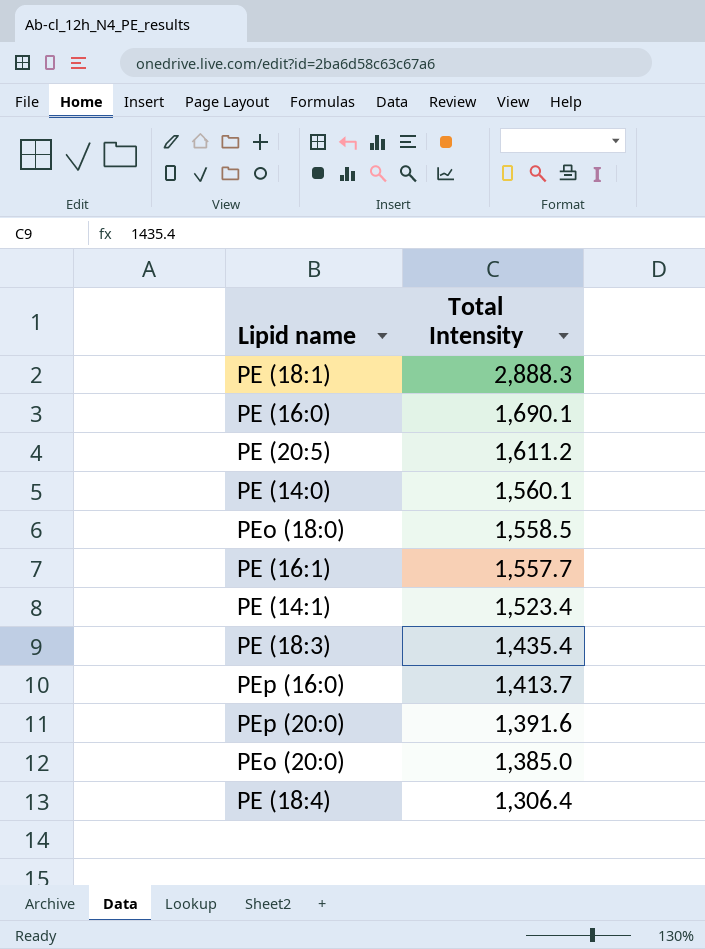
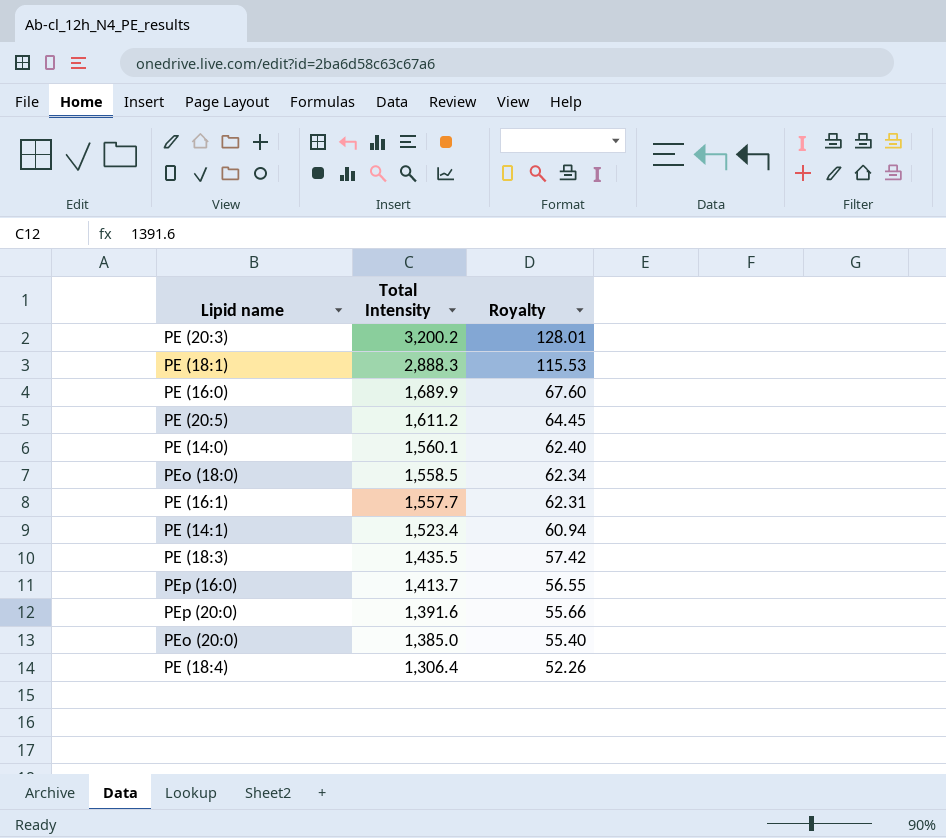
column Royalty | formula: none -> [Total Intensity] * 0.04
row PE (20:3): none -> 3,200.2 | 128.01
PE (16:0) | Total Intensity: 1,690.1 -> 1,689.9
PE (18:3) | Total Intensity: 1,435.4 -> 1,435.5

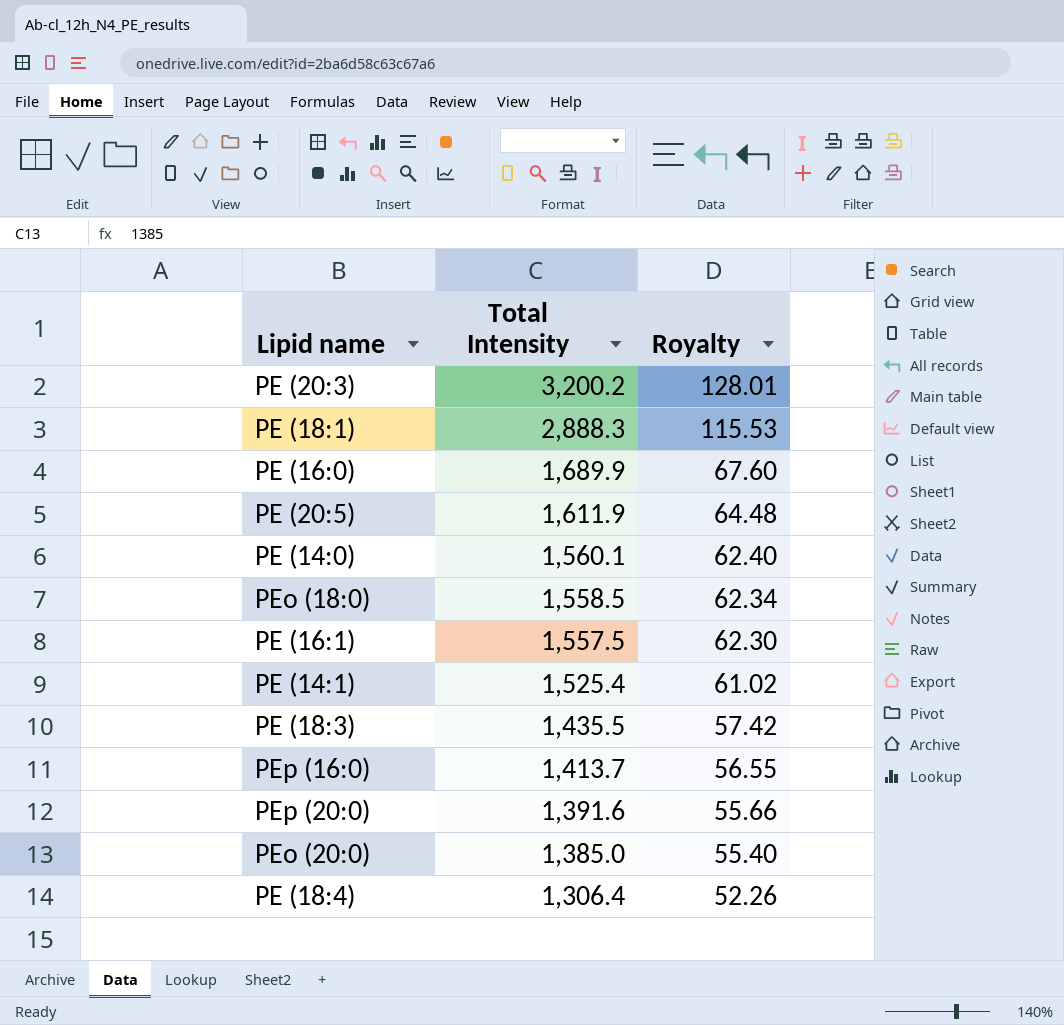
PE (20:5) | Total Intensity: 1,611.2 -> 1,611.9
PE (20:5) | Royalty: 64.45 -> 64.48
PE (16:1) | Total Intensity: 1,557.7 -> 1,557.5
PE (16:1) | Royalty: 62.31 -> 62.30
PE (14:1) | Total Intensity: 1,523.4 -> 1,525.4
PE (14:1) | Royalty: 60.94 -> 61.02

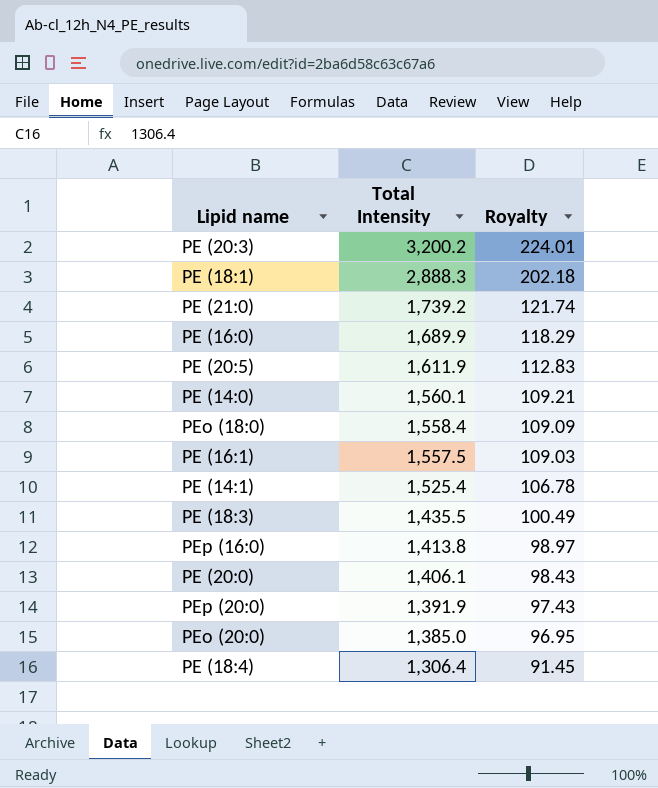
column Royalty | formula: [Total Intensity] * 0.04 -> [Total Intensity] * 0.07
row PE (21:0): none -> 1,739.2 | 121.74
PEo (18:0) | Total Intensity: 1,558.5 -> 1,558.4
PEp (16:0) | Total Intensity: 1,413.7 -> 1,413.8
row PE (20:0): none -> 1,406.1 | 98.43
PEp (20:0) | Total Intensity: 1,391.6 -> 1,391.9

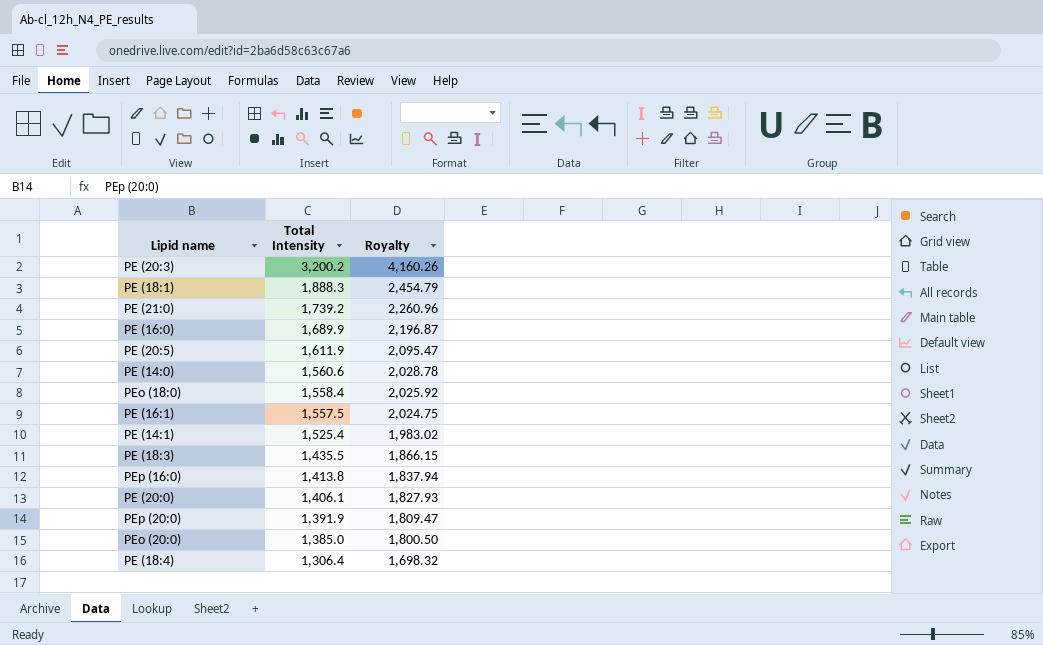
column Royalty | formula: [Total Intensity] * 0.07 -> [Total Intensity] * 1.3
PE (18:1) | Total Intensity: 2,888.3 -> 1,888.3
PE (14:0) | Total Intensity: 1,560.1 -> 1,560.6

